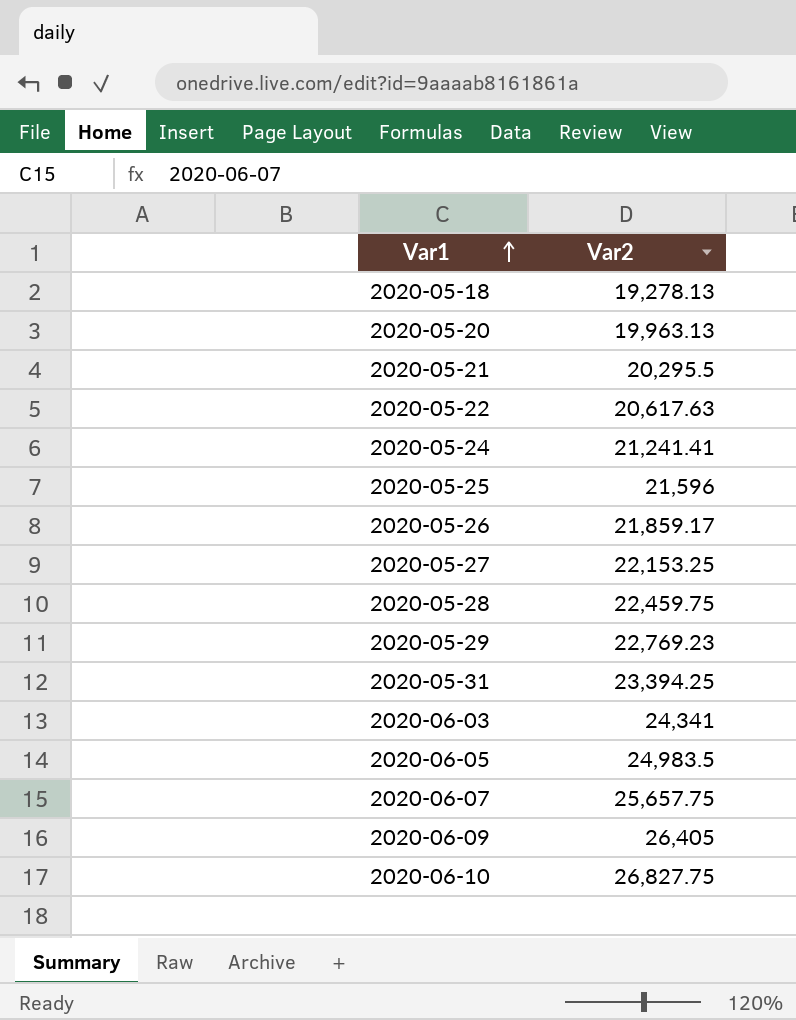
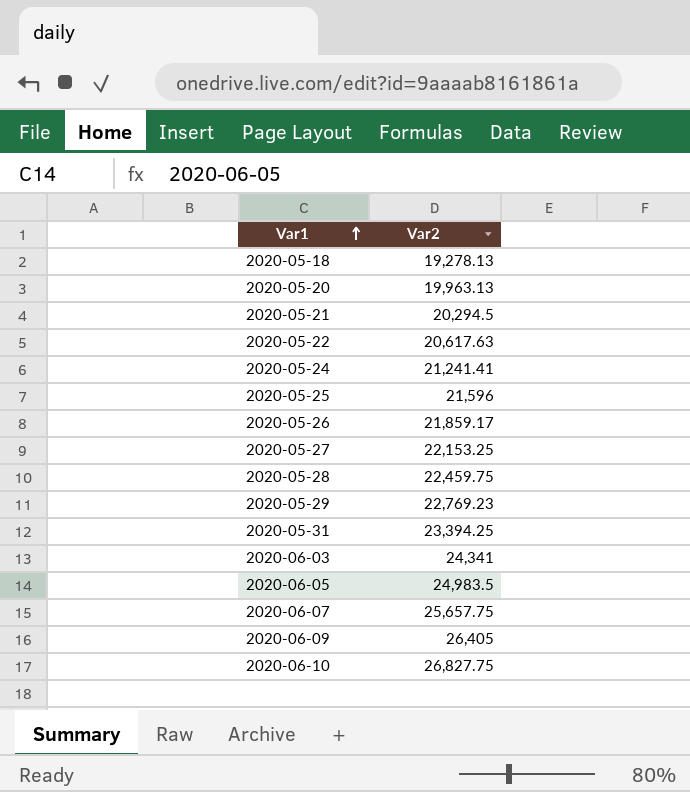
2020-05-21 | Var2: 20,295.5 -> 20,294.5

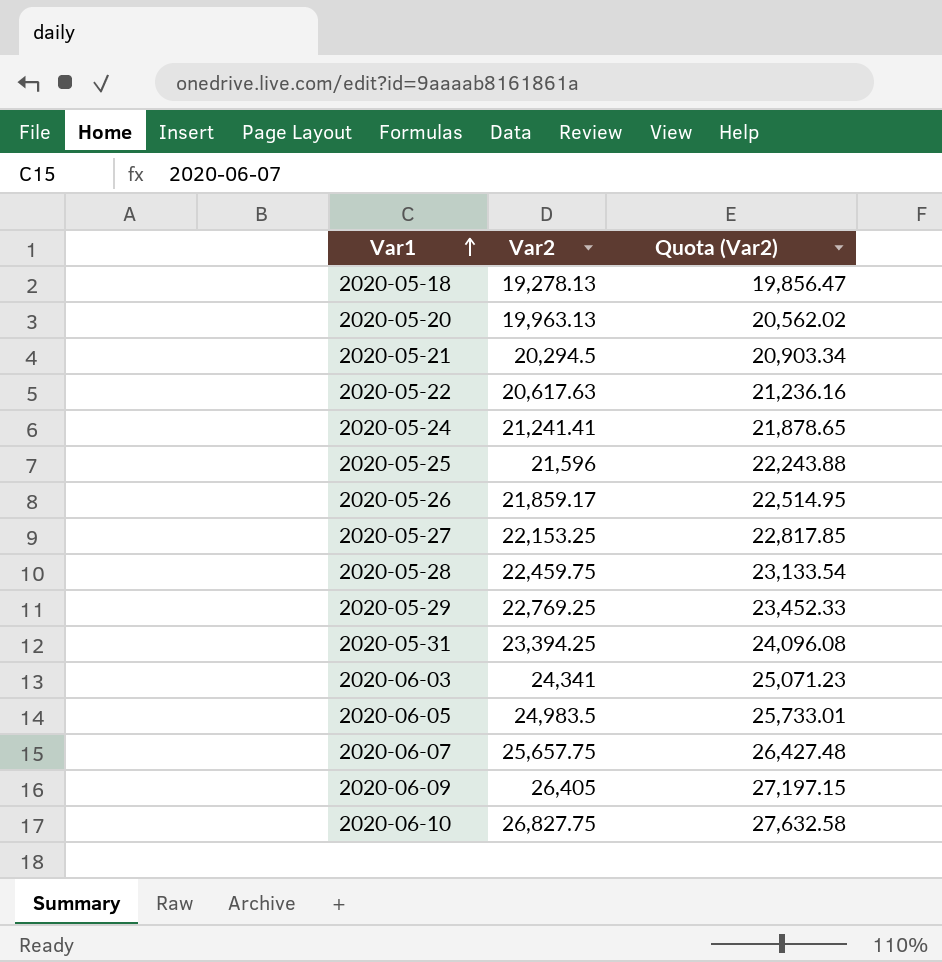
column Quota (Var2) | formula: none -> [Var2] * 1.03
2020-05-29 | Var2: 22,769.23 -> 22,769.25

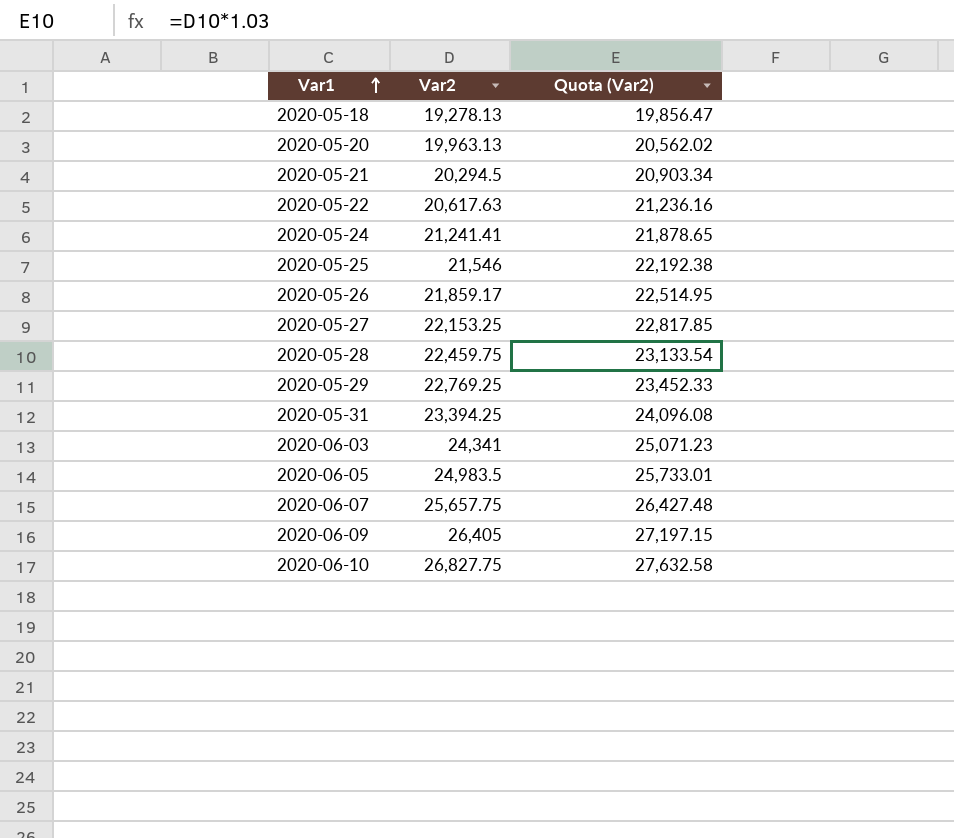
2020-05-25 | Var2: 21,596 -> 21,546
2020-05-25 | Quota (Var2): 22,243.88 -> 22,192.38

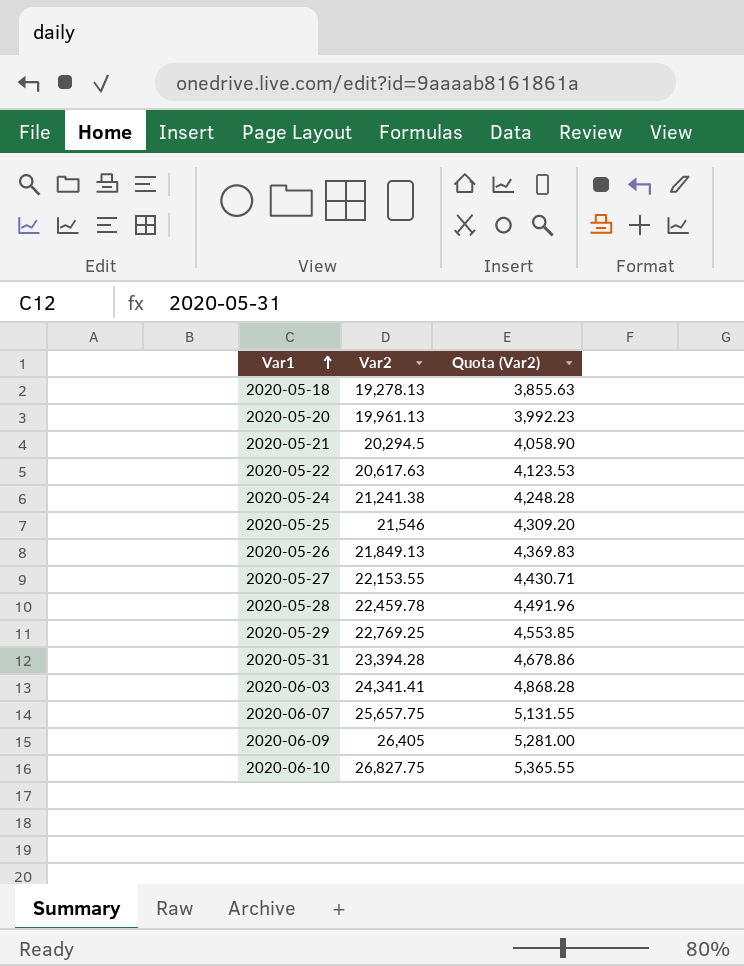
column Quota (Var2) | formula: [Var2] * 1.03 -> [Var2] * 0.2
row 2020-06-05: 24,983.5 | 25,733.01 -> none
2020-05-20 | Var2: 19,963.13 -> 19,961.13
2020-05-24 | Var2: 21,241.41 -> 21,241.38
2020-05-26 | Var2: 21,859.17 -> 21,849.13
2020-05-27 | Var2: 22,153.25 -> 22,153.55
2020-05-28 | Var2: 22,459.75 -> 22,459.78
2020-05-31 | Var2: 23,394.25 -> 23,394.28
2020-06-03 | Var2: 24,341 -> 24,341.41

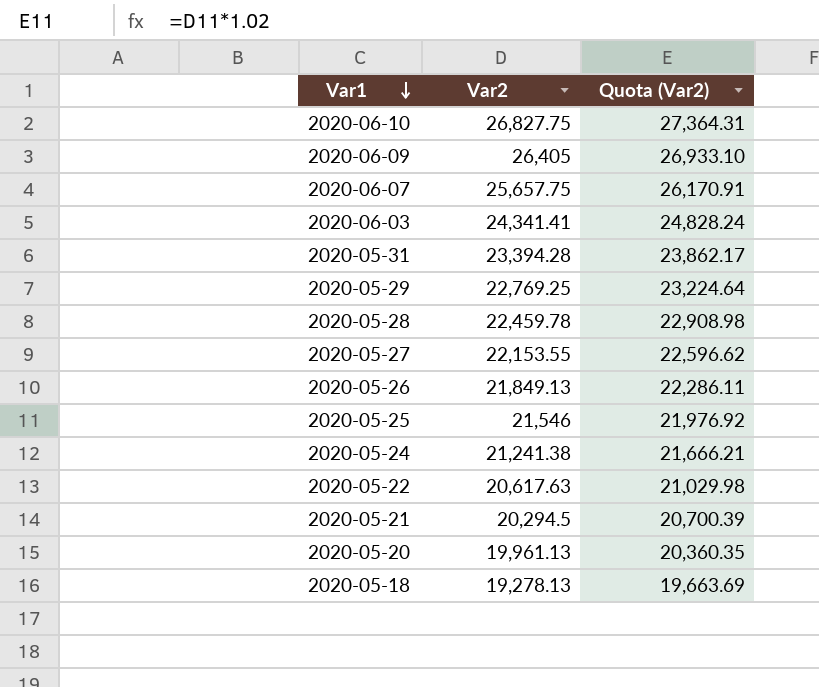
row order: Var1 ascending -> Var1 descending
column Quota (Var2) | formula: [Var2] * 0.2 -> [Var2] * 1.02

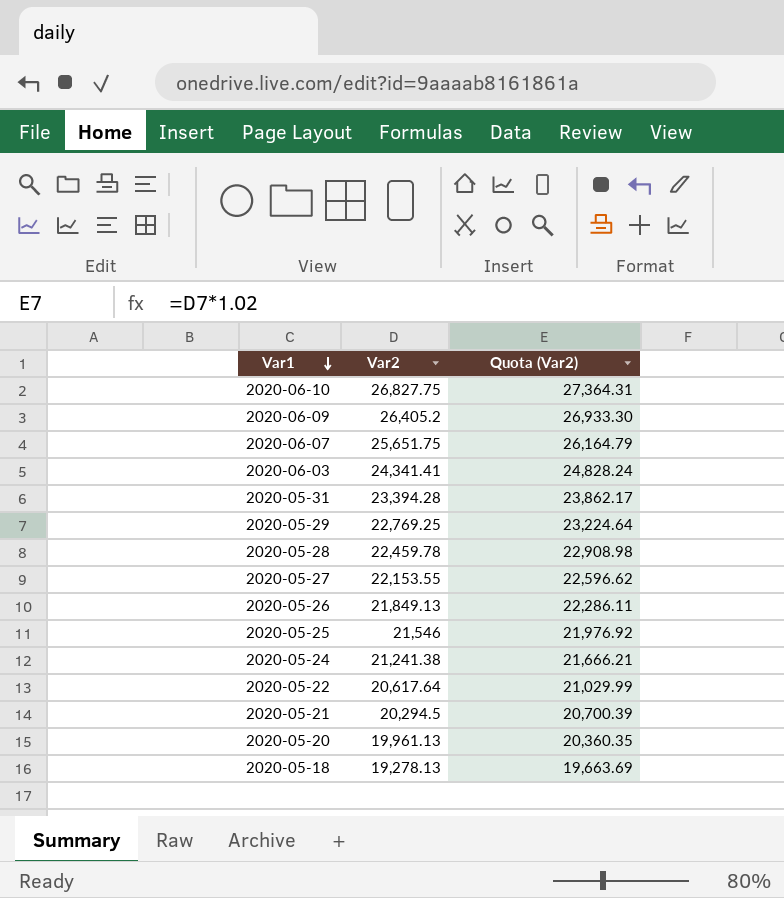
2020-06-09 | Var2: 26,405 -> 26,405.2
2020-06-09 | Quota (Var2): 26,933.10 -> 26,933.30
2020-06-07 | Var2: 25,657.75 -> 25,651.75
2020-06-07 | Quota (Var2): 26,170.91 -> 26,164.79
2020-05-22 | Var2: 20,617.63 -> 20,617.64
2020-05-22 | Quota (Var2): 21,029.98 -> 21,029.99

